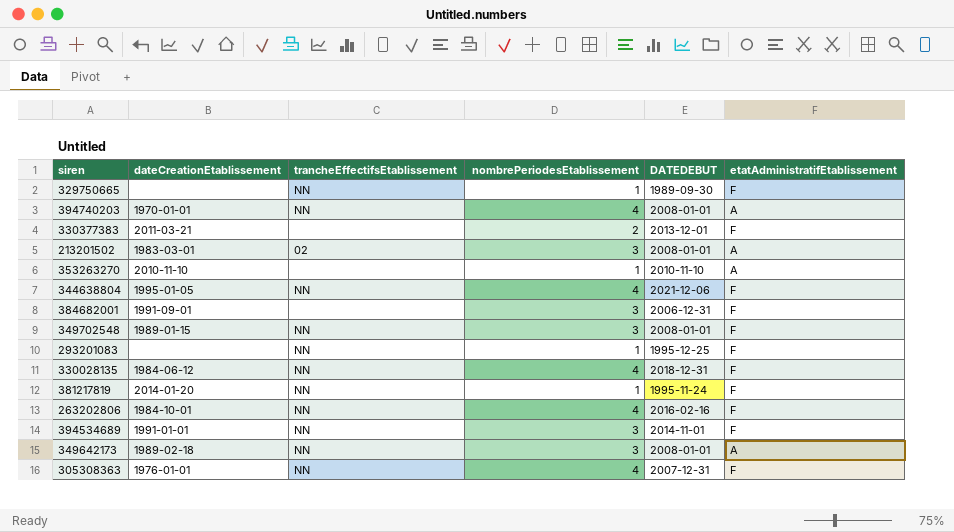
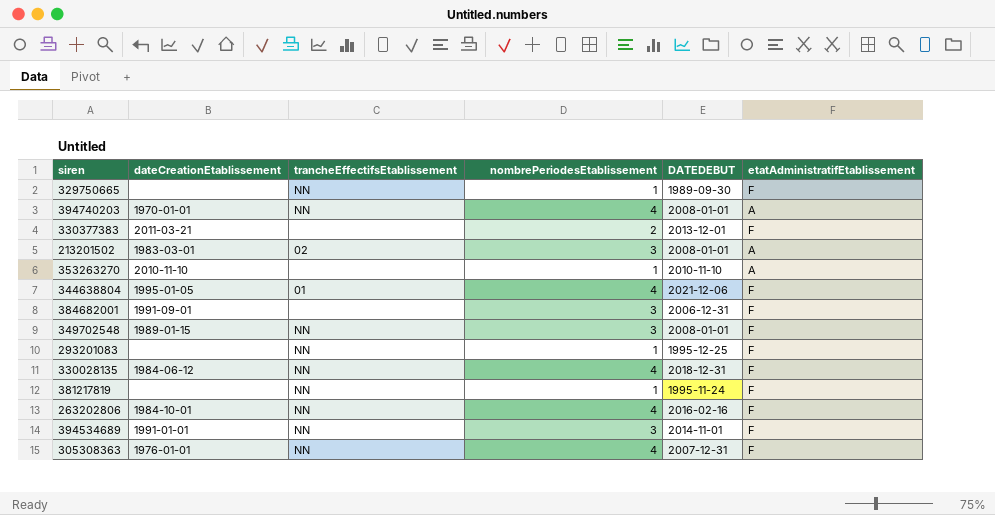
row 349642173: 1989-02-18 | NN | 3 | 2008-01-01 | A -> none
344638804 | trancheEffectifsEtablissement: NN -> 01
381217819 | dateCreationEtablissement: 2014-01-20 -> none

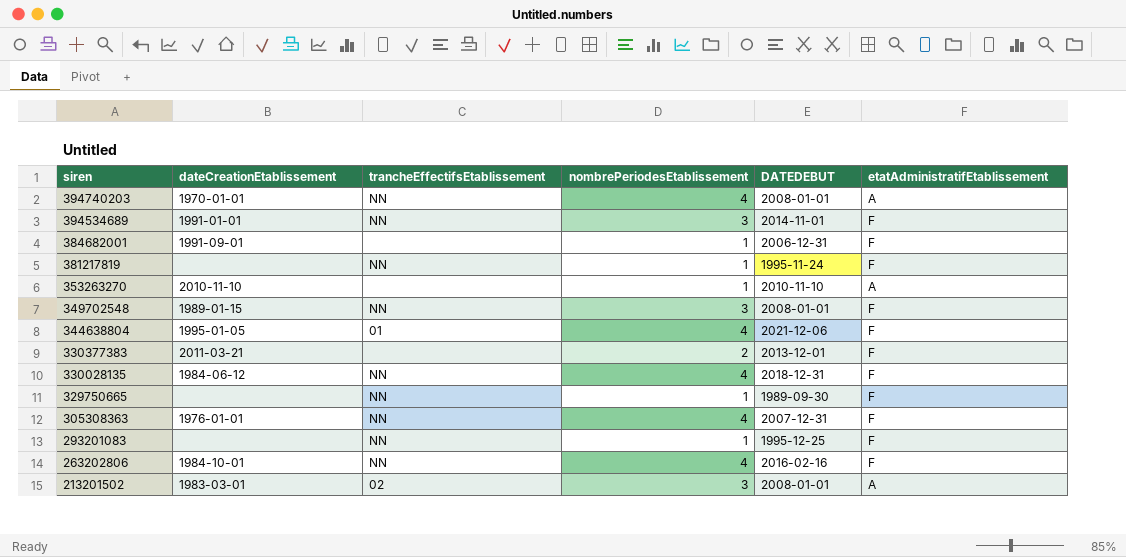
row order: none -> siren descending
384682001 | nombrePeriodesEtablissement: 3 -> 1

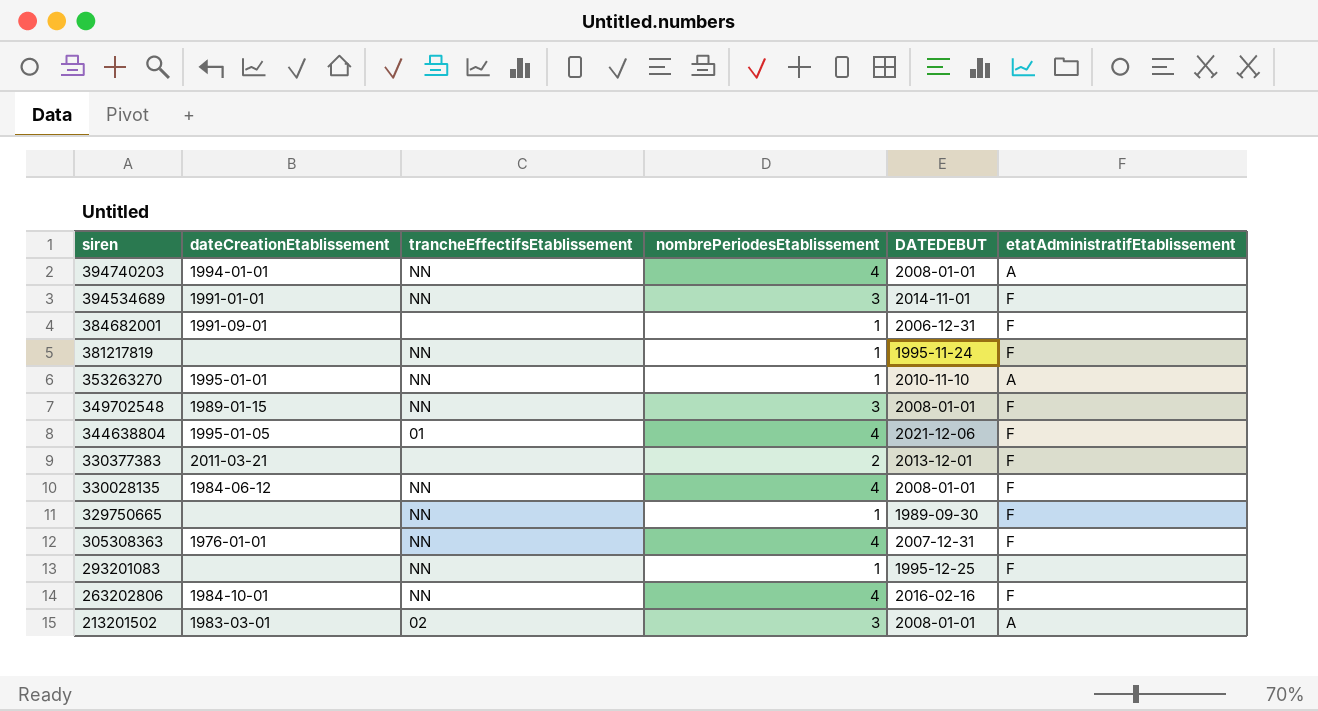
394740203 | dateCreationEtablissement: 1970-01-01 -> 1994-01-01
353263270 | dateCreationEtablissement: 2010-11-10 -> 1995-01-01
353263270 | trancheEffectifsEtablissement: none -> NN
330028135 | DATEDEBUT: 2018-12-31 -> 2008-01-01

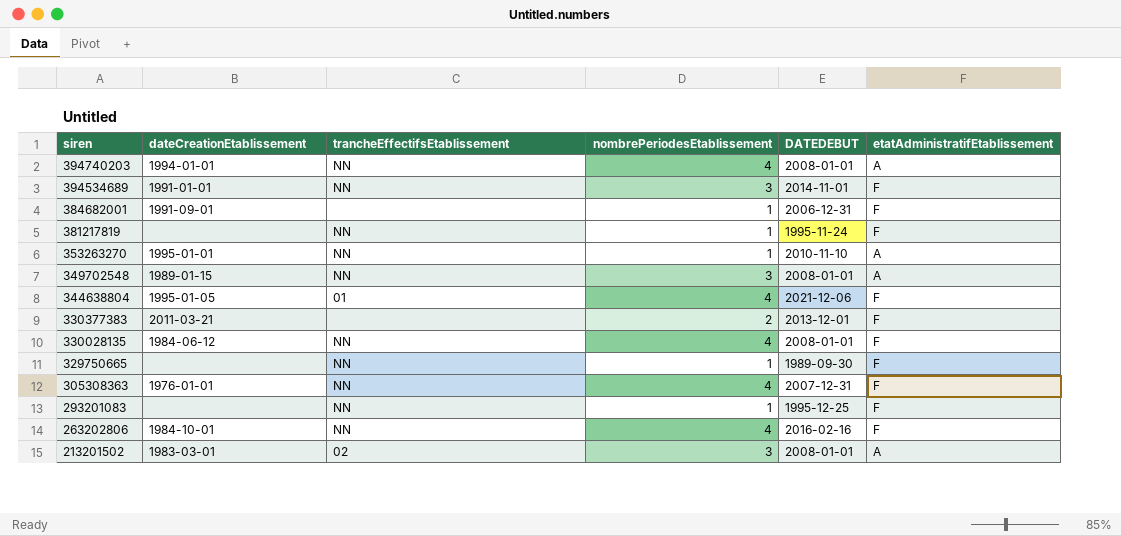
349702548 | etatAdministratifEtablissement: F -> A

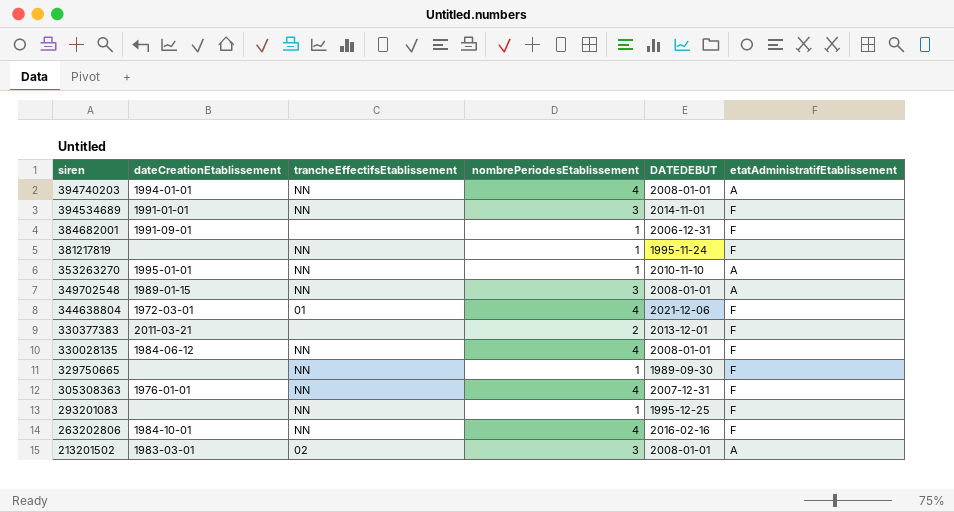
344638804 | dateCreationEtablissement: 1995-01-05 -> 1972-03-01

